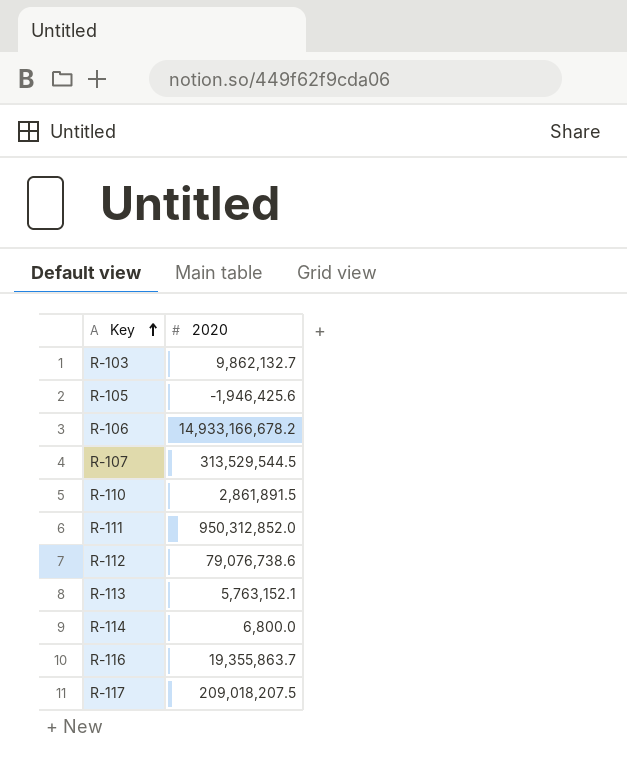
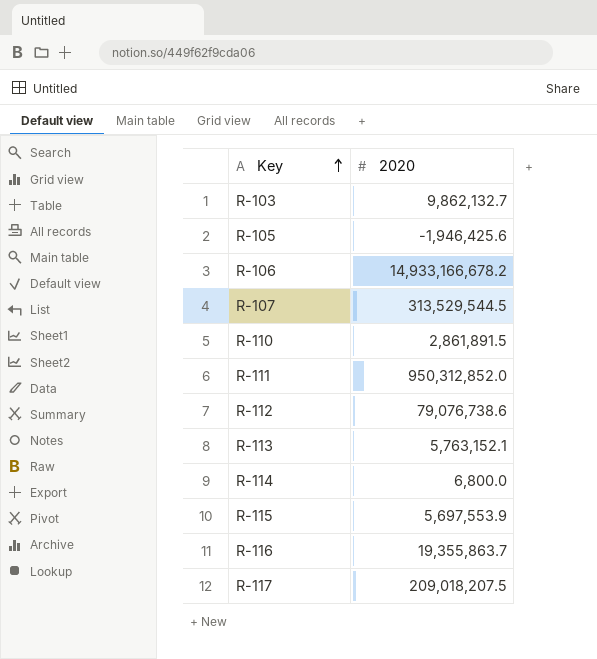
row R-115: none -> 5,697,553.9

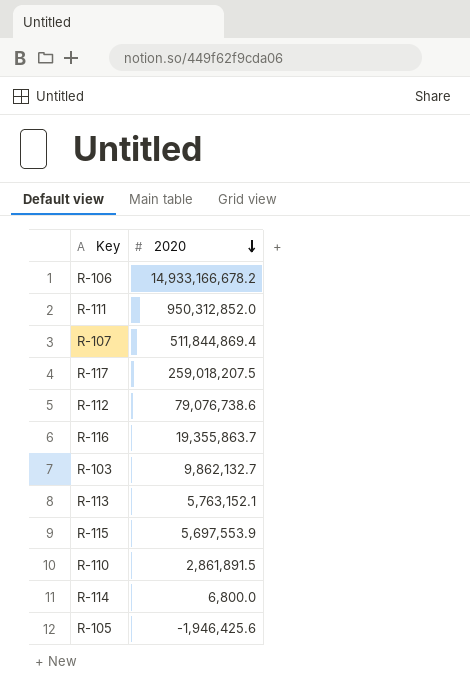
row order: Key ascending -> 2020 descending
R-107 | 2020: 313,529,544.5 -> 511,844,869.4
R-117 | 2020: 209,018,207.5 -> 259,018,207.5

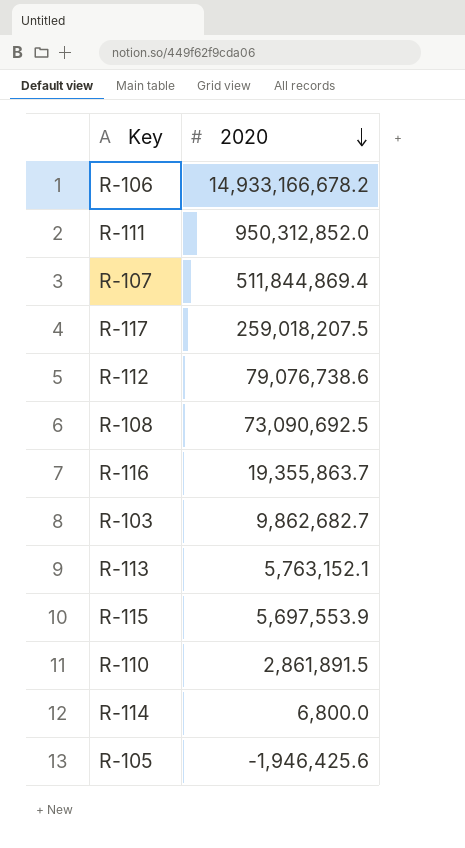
row R-108: none -> 73,090,692.5
R-103 | 2020: 9,862,132.7 -> 9,862,682.7

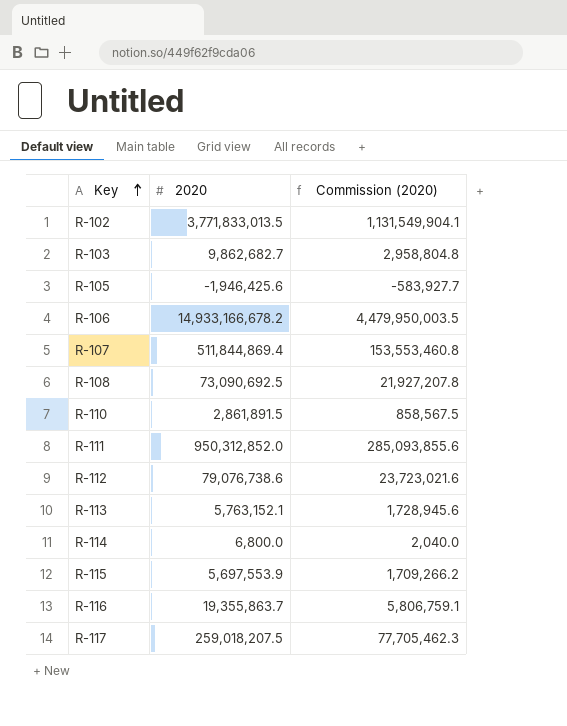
row order: 2020 descending -> Key ascending
column Commission (2020) | formula: none -> [2020] * 0.3
row R-102: none -> 3,771,833,013.5 | 1,131,549,904.1

